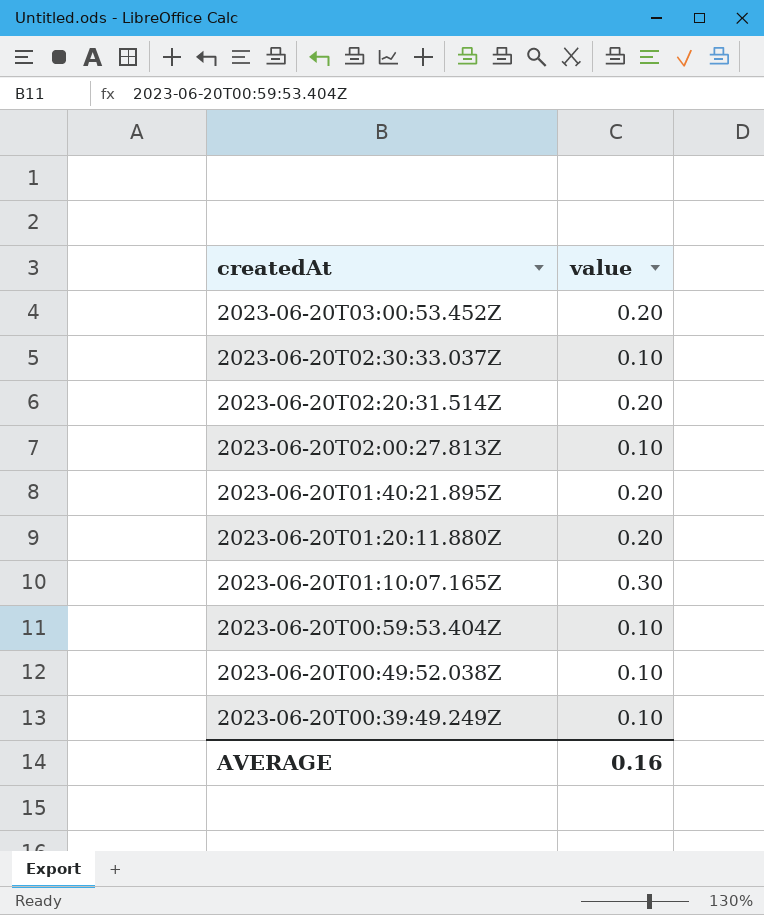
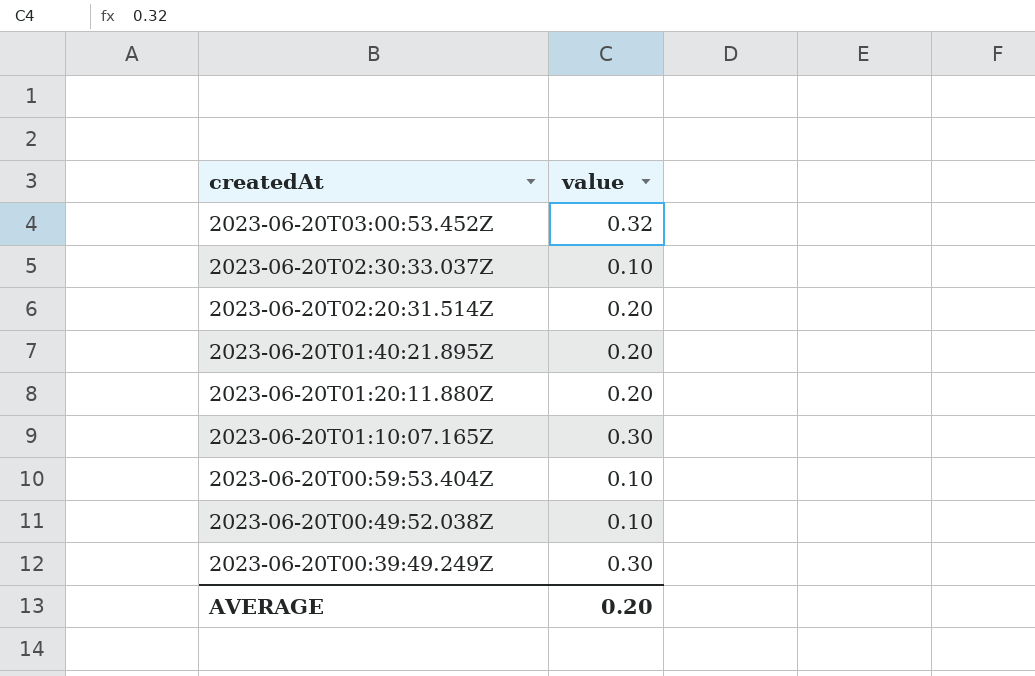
row 2023-06-20T02:00:27.813Z: 0.10 -> none
2023-06-20T03:00:53.452Z | value: 0.20 -> 0.32
2023-06-20T00:39:49.249Z | value: 0.10 -> 0.30
AVERAGE | value: 0.16 -> 0.20

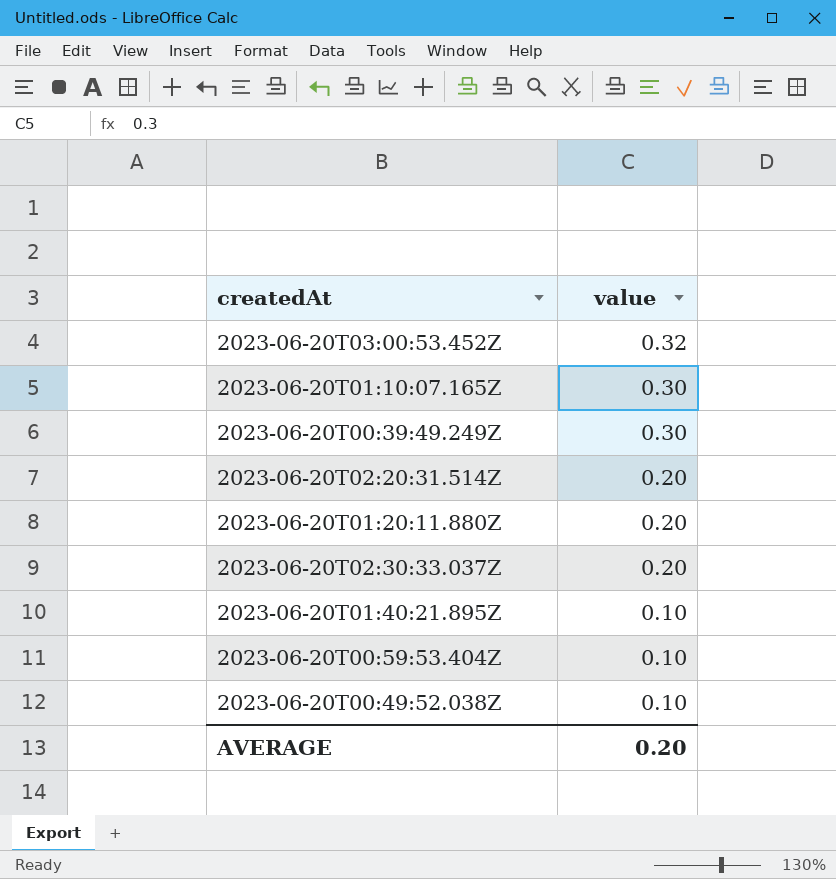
row order: createdAt descending -> value descending
2023-06-20T02:30:33.037Z | value: 0.10 -> 0.20
2023-06-20T01:40:21.895Z | value: 0.20 -> 0.10

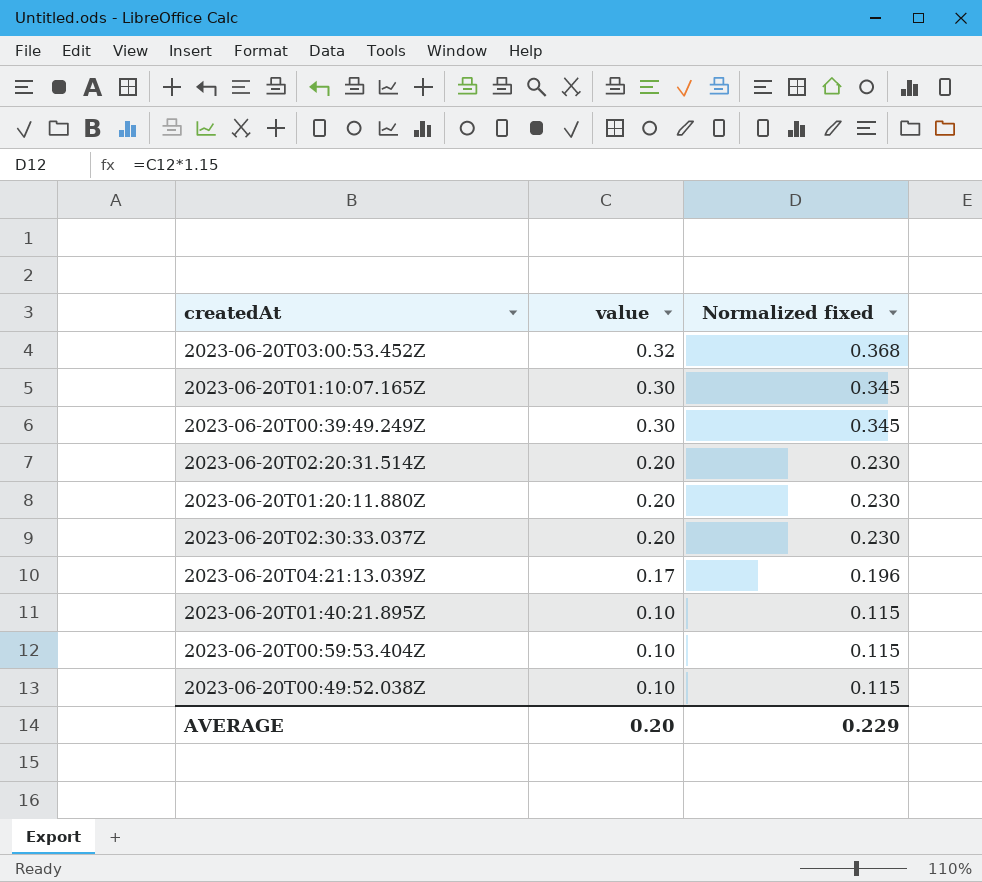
column Normalized fixed | formula: none -> [value] * 1.15
row 2023-06-20T04:21:13.039Z: none -> 0.17 | 0.196

